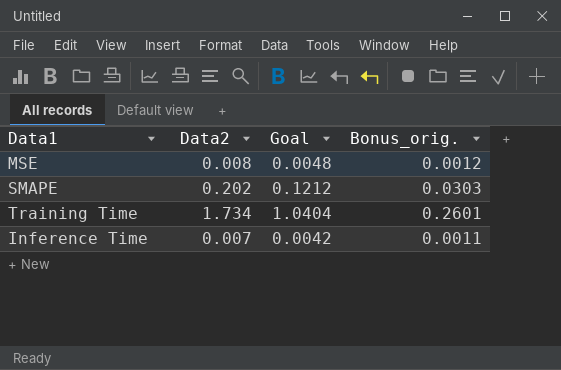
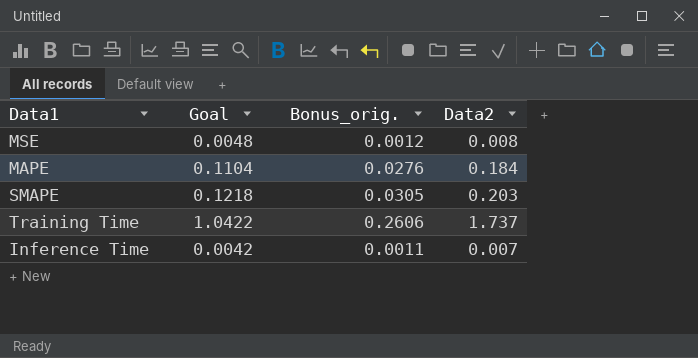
column Data2 | position: 2 -> 4
row MAPE: none -> 0.1104 | 0.0276 | 0.184
SMAPE | Goal: 0.1212 -> 0.1218
SMAPE | Bonus_orig.: 0.0303 -> 0.0305
SMAPE | Data2: 0.202 -> 0.203
Training Time | Goal: 1.0404 -> 1.0422
Training Time | Bonus_orig.: 0.2601 -> 0.2606
Training Time | Data2: 1.734 -> 1.737

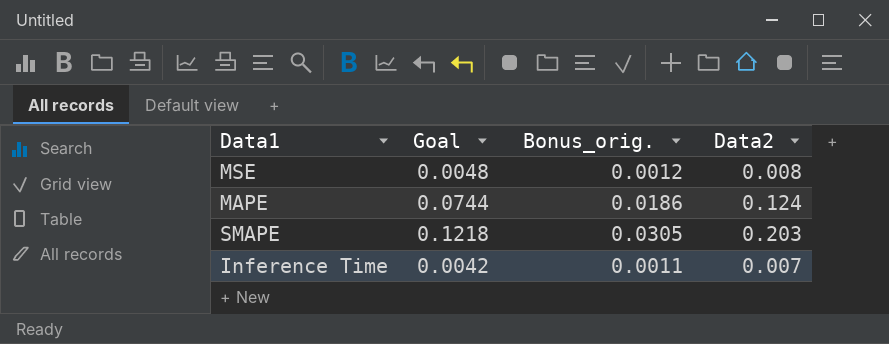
row Training Time: 1.0422 | 0.2606 | 1.737 -> none
MAPE | Goal: 0.1104 -> 0.0744
MAPE | Bonus_orig.: 0.0276 -> 0.0186
MAPE | Data2: 0.184 -> 0.124

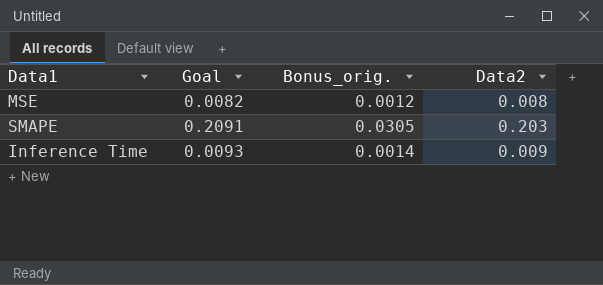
column Goal | formula: [Data2] * 0.6 -> [Data2] * 1.03
row MAPE: 0.0744 | 0.0186 | 0.124 -> none
Inference Time | Bonus_orig.: 0.0011 -> 0.0014
Inference Time | Data2: 0.007 -> 0.009

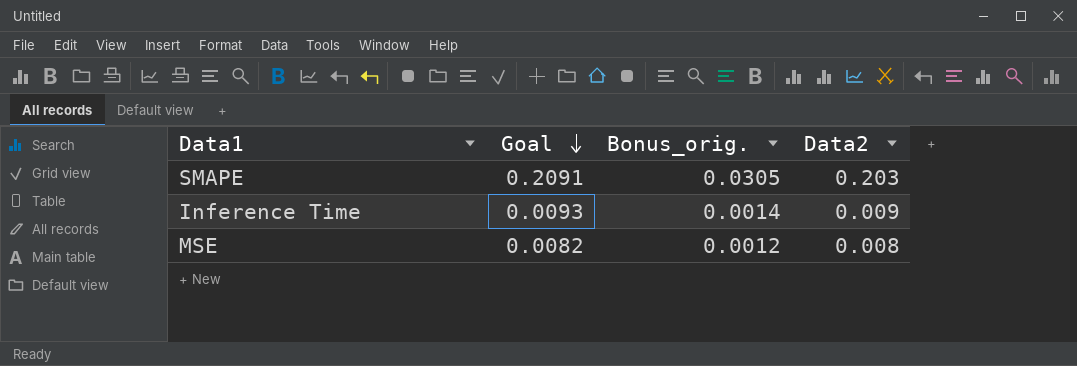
row order: none -> Goal descending

